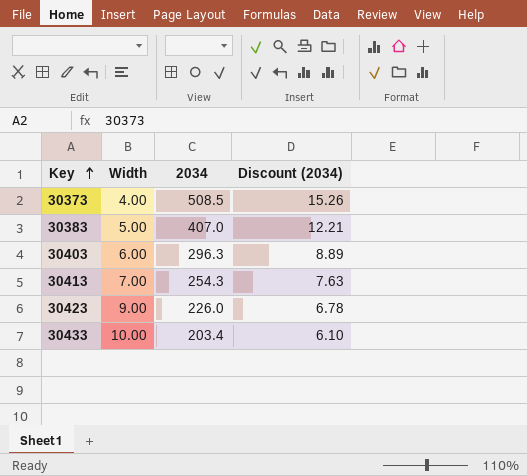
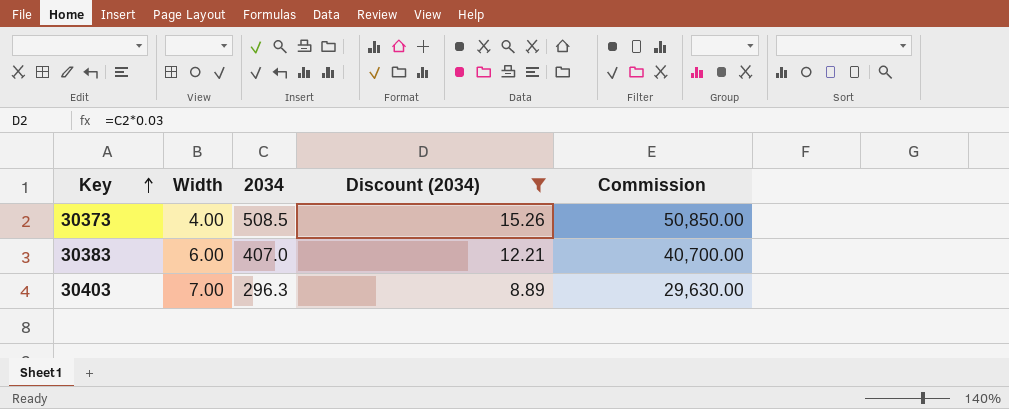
filter: none -> Discount (2034) >= 8.89
column Commission | formula: none -> [2034] * 100
30383 | Width: 5.00 -> 6.00
30403 | Width: 6.00 -> 7.00

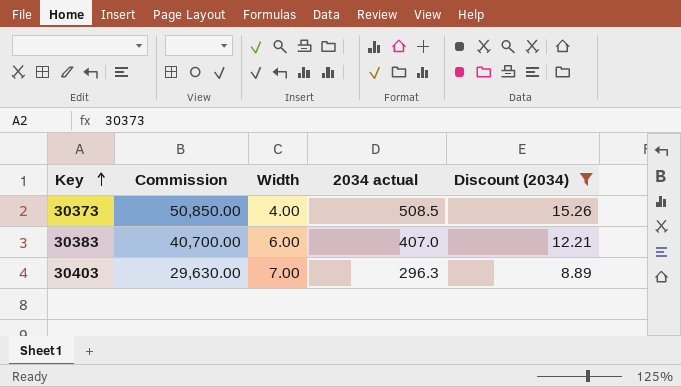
column Commission | position: 5 -> 2
column name: 2034 -> 2034 actual

